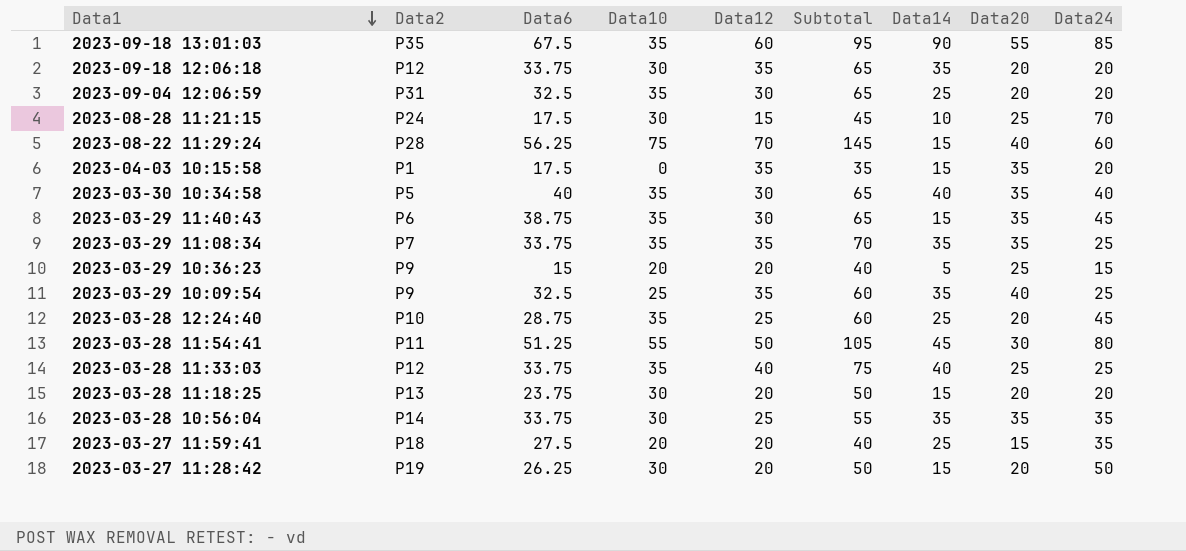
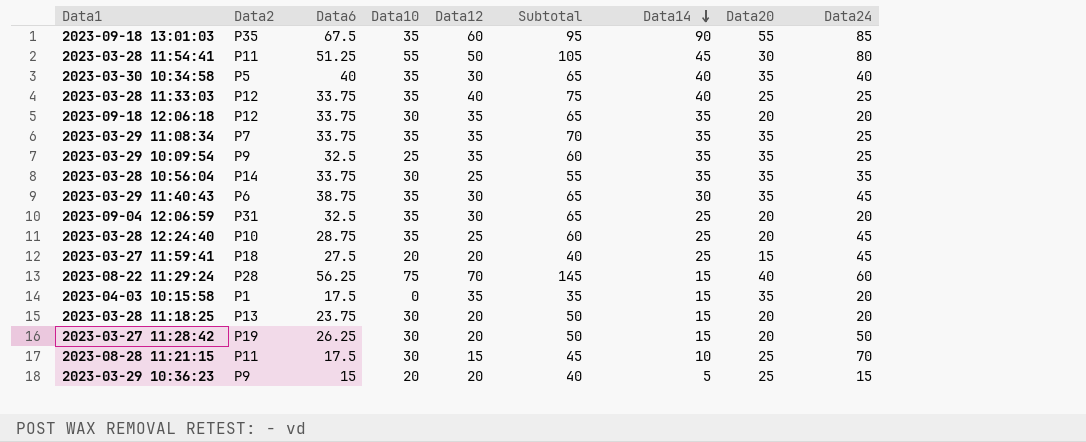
row order: Data1 descending -> Data14 descending
2023-03-29 10:09:54 | Data20: 40 -> 35
2023-03-29 11:40:43 | Data14: 15 -> 30
2023-03-27 11:59:41 | Data24: 35 -> 45
2023-08-28 11:21:15 | Data2: P24 -> P11

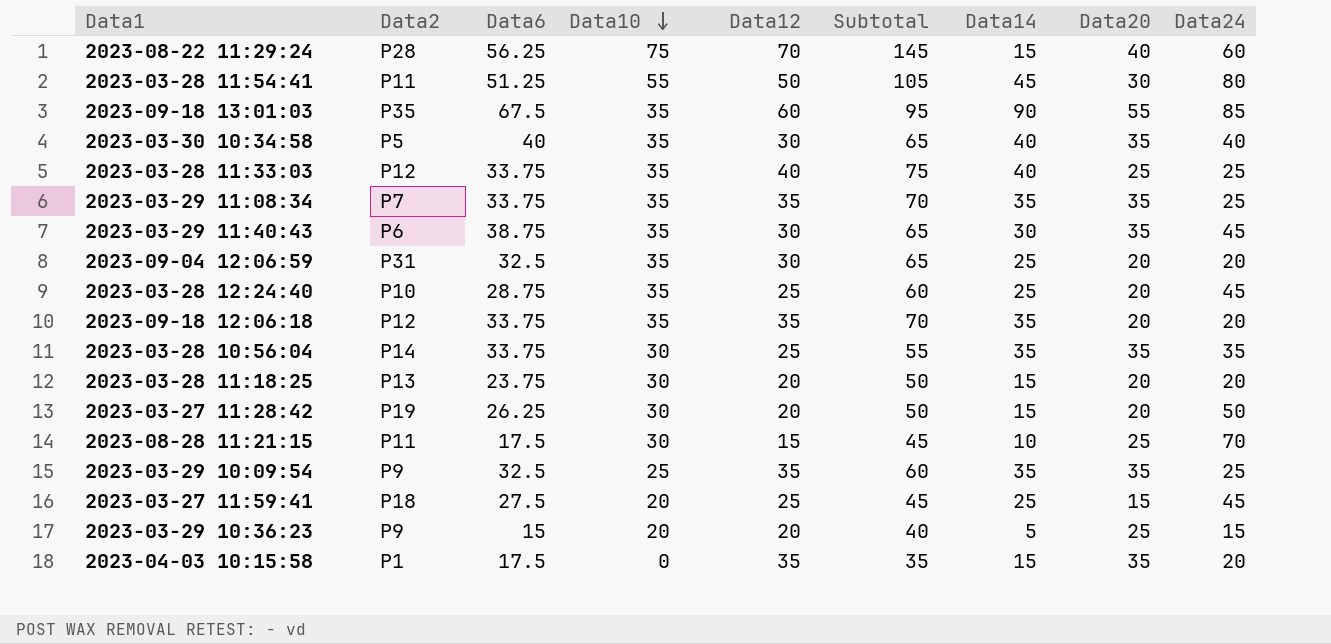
row order: Data14 descending -> Data10 descending
2023-09-18 12:06:18 | Data10: 30 -> 35
2023-09-18 12:06:18 | Subtotal: 65 -> 70
2023-03-27 11:59:41 | Data12: 20 -> 25
2023-03-27 11:59:41 | Subtotal: 40 -> 45

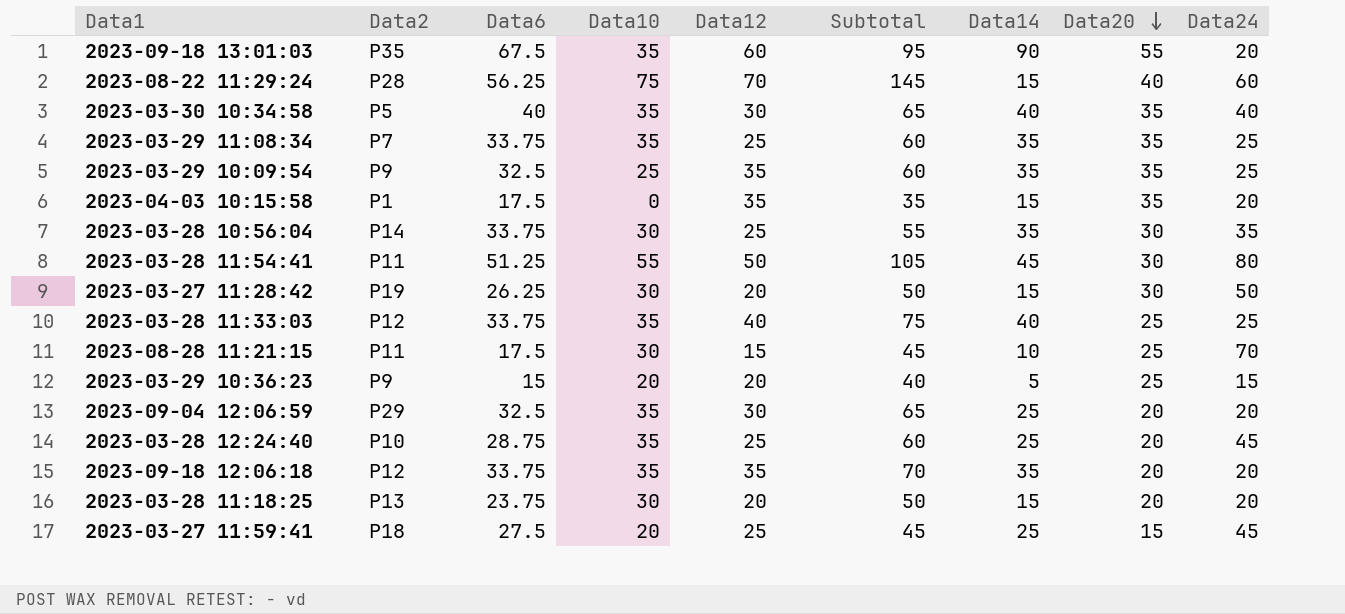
row order: Data10 descending -> Data20 descending
row 2023-03-29 11:40:43: P6 | 38.75 | 35 | 30 | 65 | 30 | 35 | 45 -> none
2023-09-18 13:01:03 | Data24: 85 -> 20
2023-03-29 11:08:34 | Data12: 35 -> 25
2023-03-29 11:08:34 | Subtotal: 70 -> 60
2023-03-28 10:56:04 | Data20: 35 -> 30
2023-03-27 11:28:42 | Data20: 20 -> 30
2023-09-04 12:06:59 | Data2: P31 -> P29

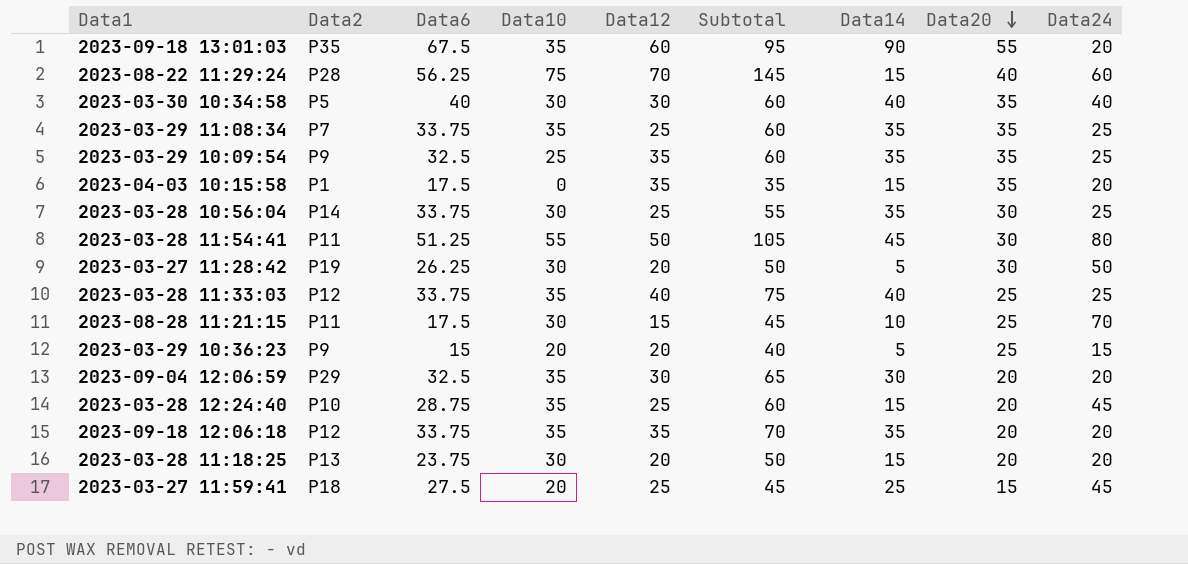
2023-03-30 10:34:58 | Data10: 35 -> 30
2023-03-30 10:34:58 | Subtotal: 65 -> 60
2023-03-28 10:56:04 | Data24: 35 -> 25
2023-03-27 11:28:42 | Data14: 15 -> 5
2023-09-04 12:06:59 | Data14: 25 -> 30
2023-03-28 12:24:40 | Data14: 25 -> 15

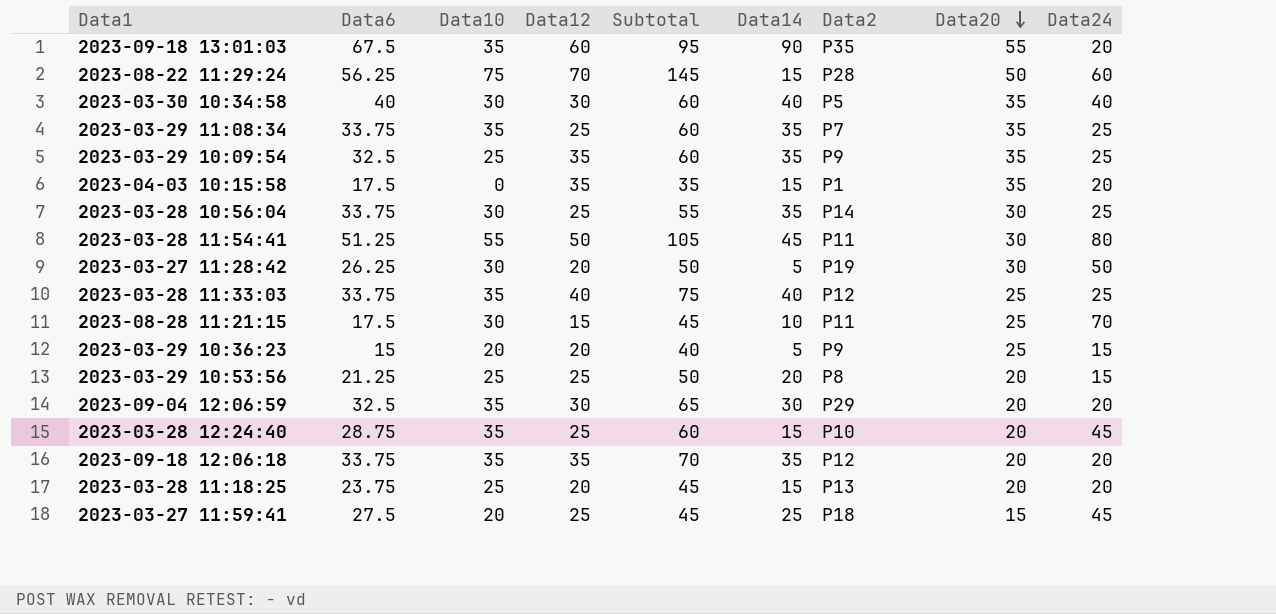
column Data2 | position: 2 -> 7
2023-08-22 11:29:24 | Data20: 40 -> 50
row 2023-03-29 10:53:56: none -> 21.25 | 25 | 25 | 50 | 20 | P8 | 20 | 15
2023-03-28 11:18:25 | Data10: 30 -> 25
2023-03-28 11:18:25 | Subtotal: 50 -> 45

